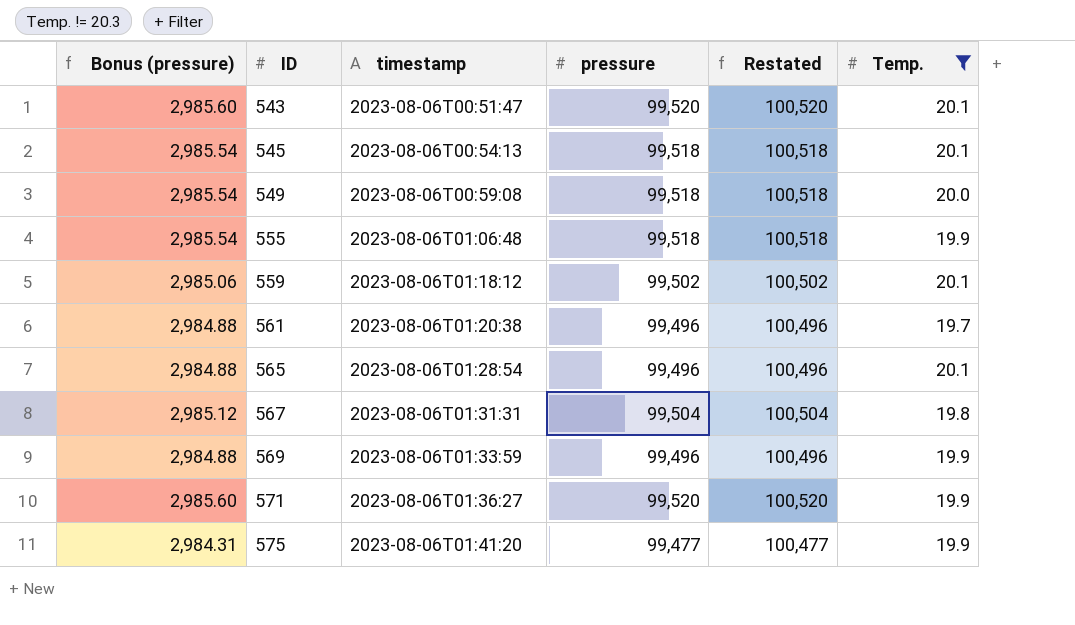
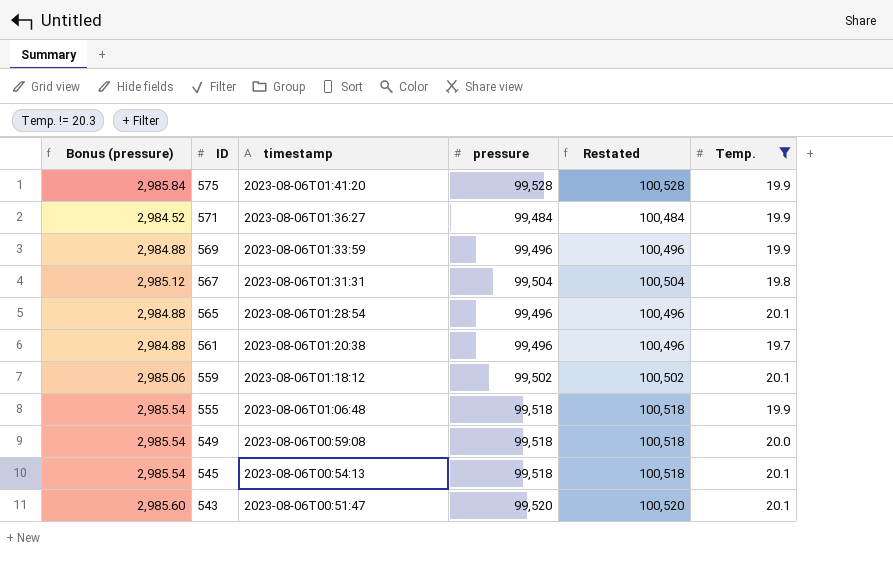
row order: ID ascending -> ID descending
575 | Bonus (pressure): 2,984.31 -> 2,985.84
575 | pressure: 99,477 -> 99,528
575 | Restated: 100,477 -> 100,528
571 | Bonus (pressure): 2,985.60 -> 2,984.52
571 | pressure: 99,520 -> 99,484
571 | Restated: 100,520 -> 100,484

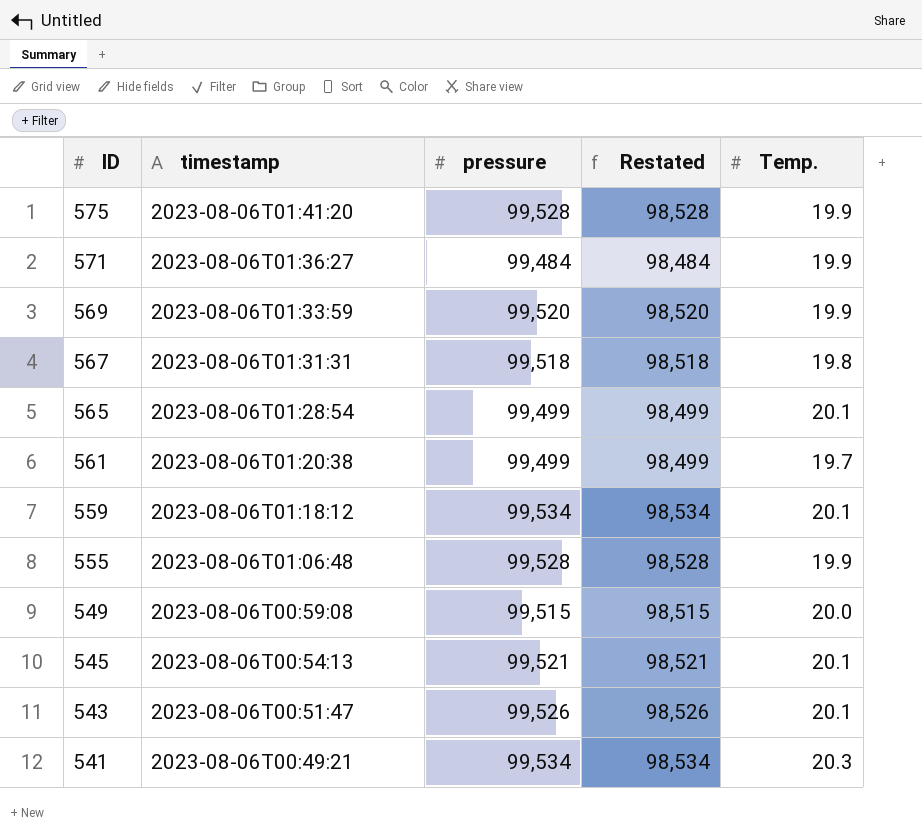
filter: Temp. != 20.3 -> none
column Bonus (pressure) | formula: [pressure] * 0.03 -> none
column Restated | formula: [pressure] + 1000 -> [pressure] - 1000
569 | pressure: 99,496 -> 99,520
567 | pressure: 99,504 -> 99,518
565 | pressure: 99,496 -> 99,499
561 | pressure: 99,496 -> 99,499
559 | pressure: 99,502 -> 99,534
555 | pressure: 99,518 -> 99,528
549 | pressure: 99,518 -> 99,515
545 | pressure: 99,518 -> 99,521
543 | pressure: 99,520 -> 99,526

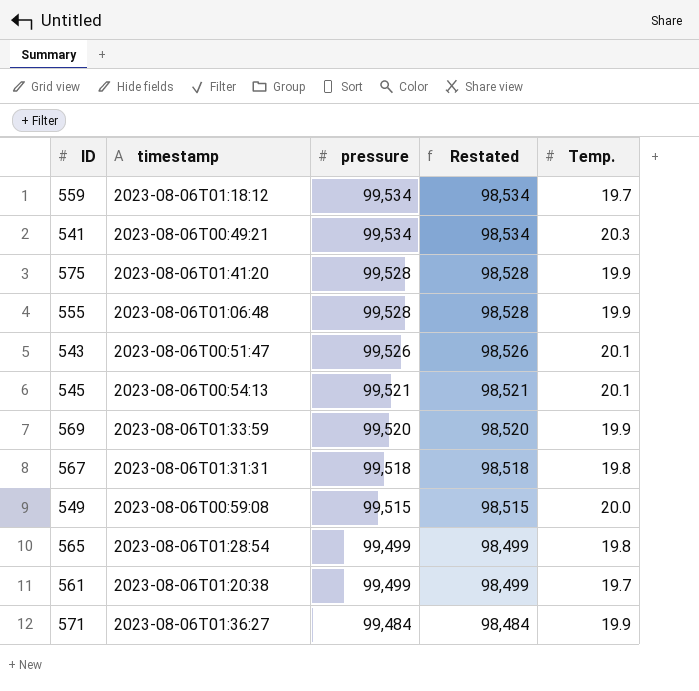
row order: ID descending -> pressure descending
559 | Temp.: 20.1 -> 19.7
565 | Temp.: 20.1 -> 19.8

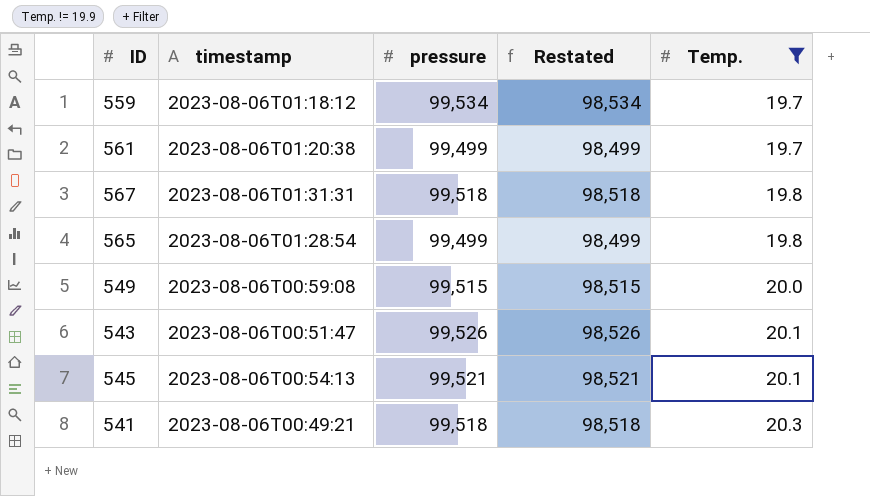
filter: none -> Temp. != 19.9
row order: pressure descending -> Temp. ascending
541 | pressure: 99,534 -> 99,518
541 | Restated: 98,534 -> 98,518

